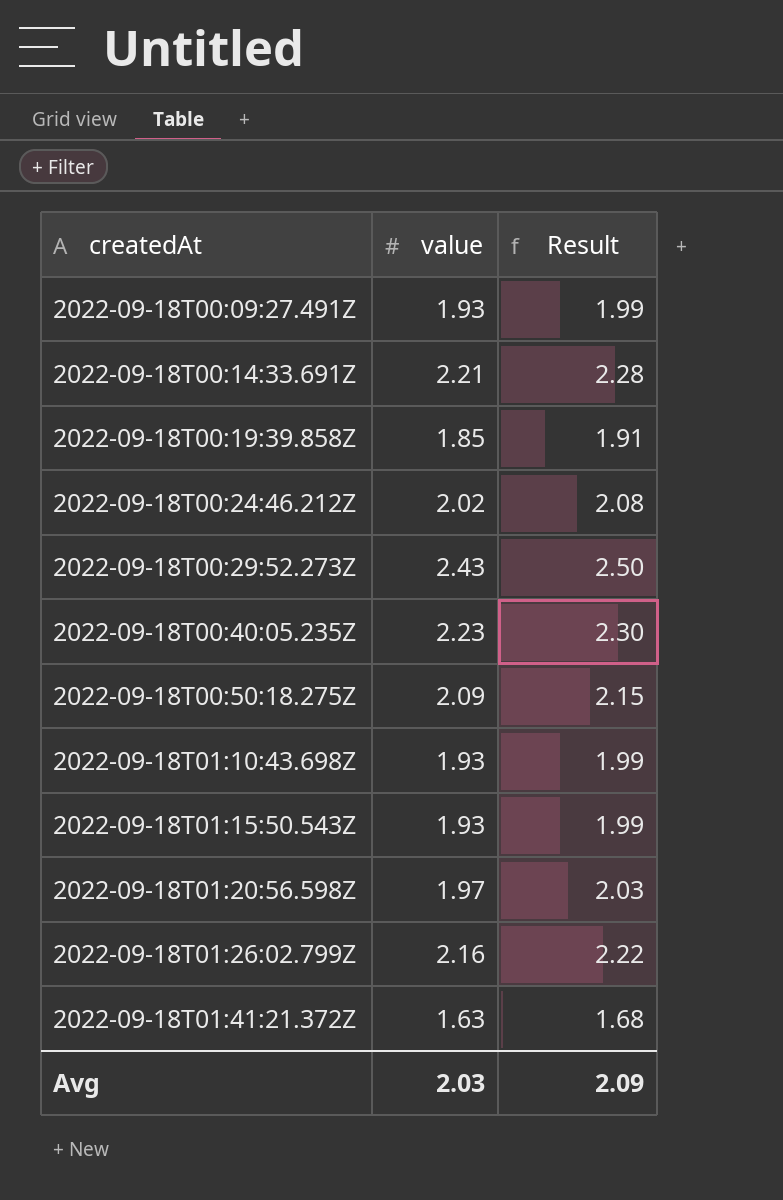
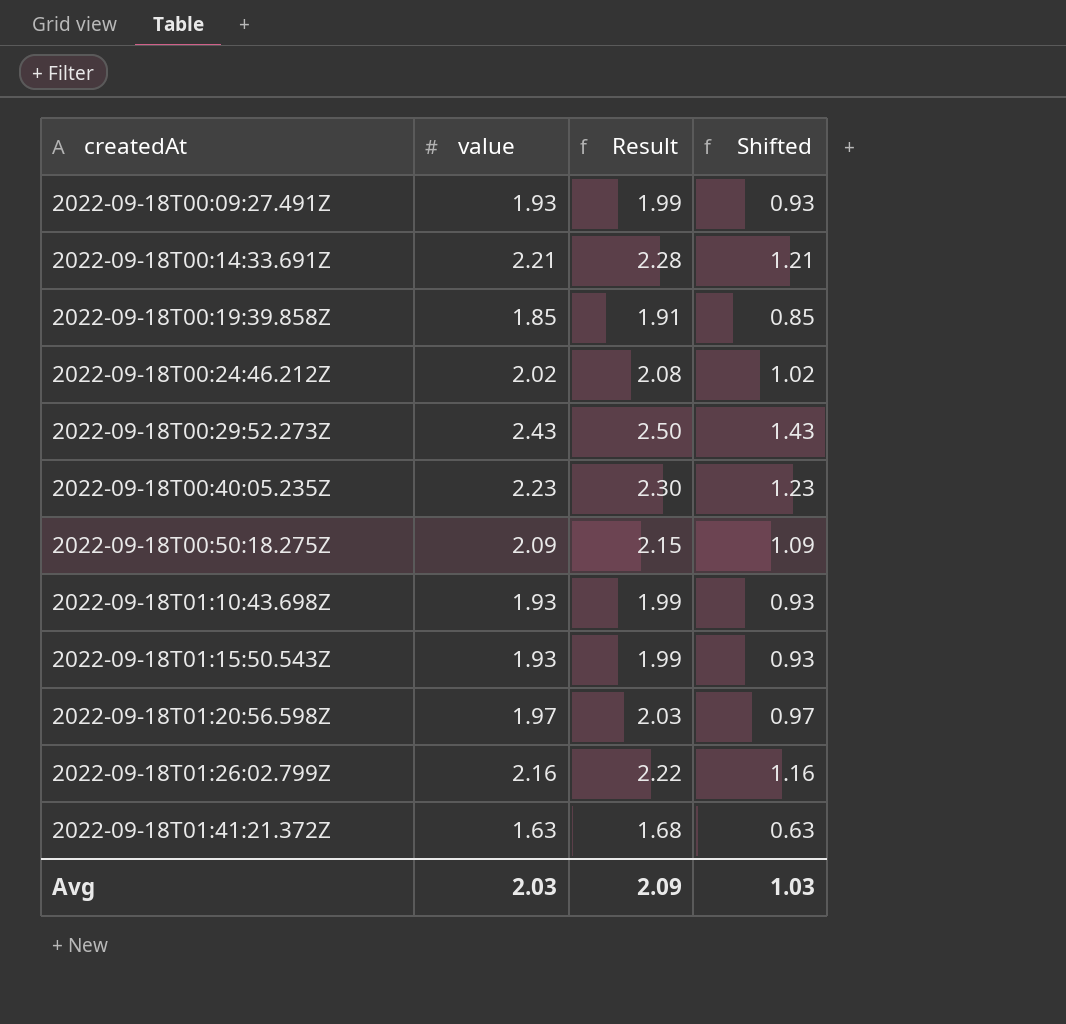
column Shifted | formula: none -> [value] - 1

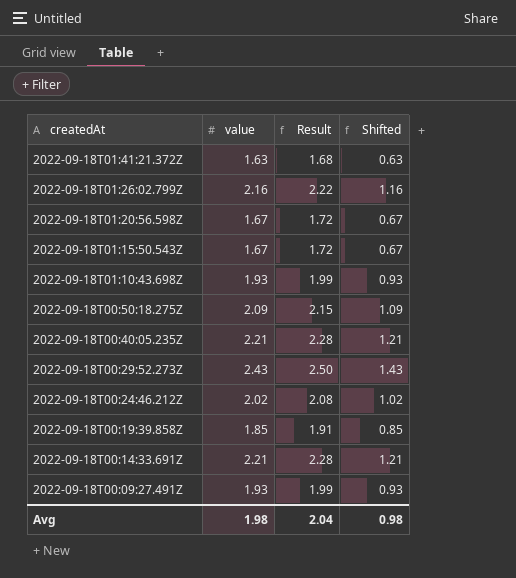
row order: createdAt ascending -> createdAt descending
2022-09-18T01:20:56.598Z | value: 1.97 -> 1.67
2022-09-18T01:20:56.598Z | Result: 2.03 -> 1.72
2022-09-18T01:20:56.598Z | Shifted: 0.97 -> 0.67
2022-09-18T01:15:50.543Z | value: 1.93 -> 1.67
2022-09-18T01:15:50.543Z | Result: 1.99 -> 1.72
2022-09-18T01:15:50.543Z | Shifted: 0.93 -> 0.67
2022-09-18T00:40:05.235Z | value: 2.23 -> 2.21
2022-09-18T00:40:05.235Z | Result: 2.30 -> 2.28
2022-09-18T00:40:05.235Z | Shifted: 1.23 -> 1.21
Avg | value: 2.03 -> 1.98
Avg | Result: 2.09 -> 2.04
Avg | Shifted: 1.03 -> 0.98

